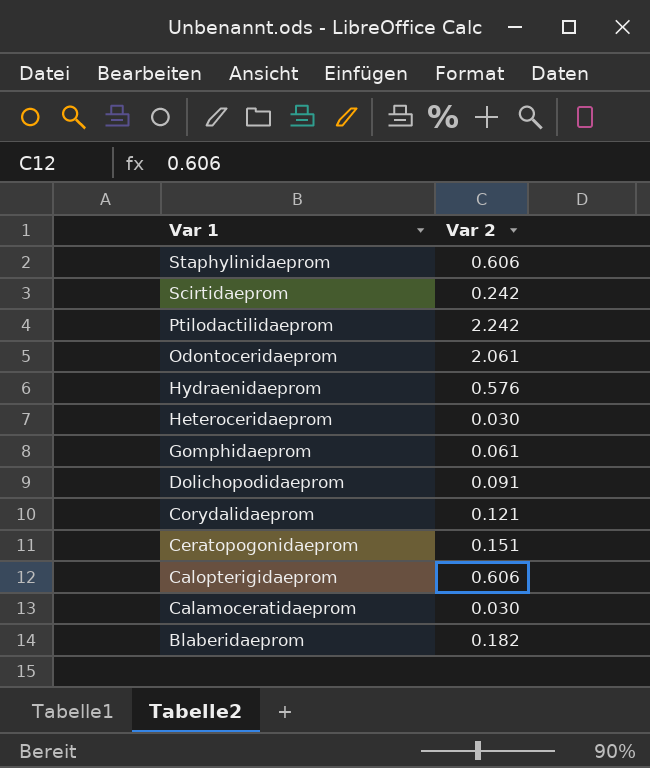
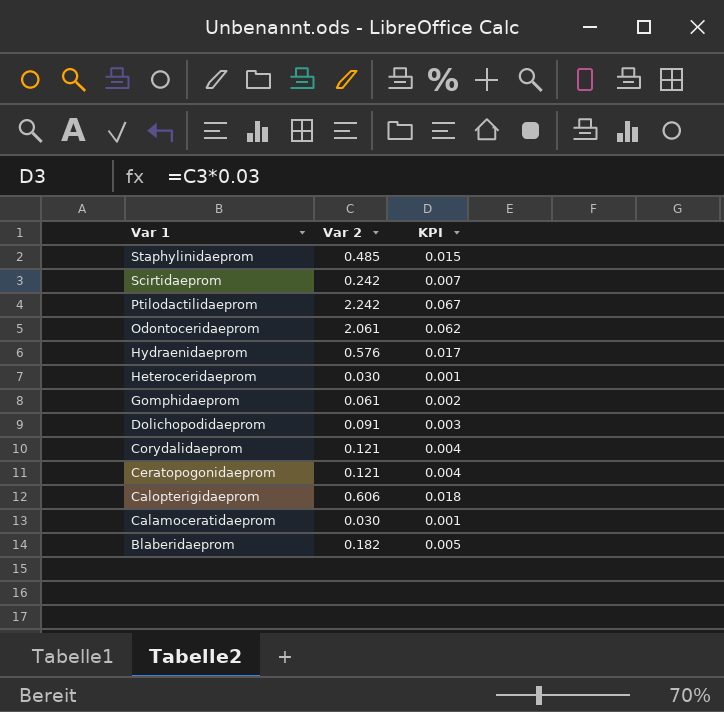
column KPI | formula: none -> [Var 2] * 0.03
Staphylinidaeprom | Var 2: 0.606 -> 0.485
Ceratopogonidaeprom | Var 2: 0.151 -> 0.121

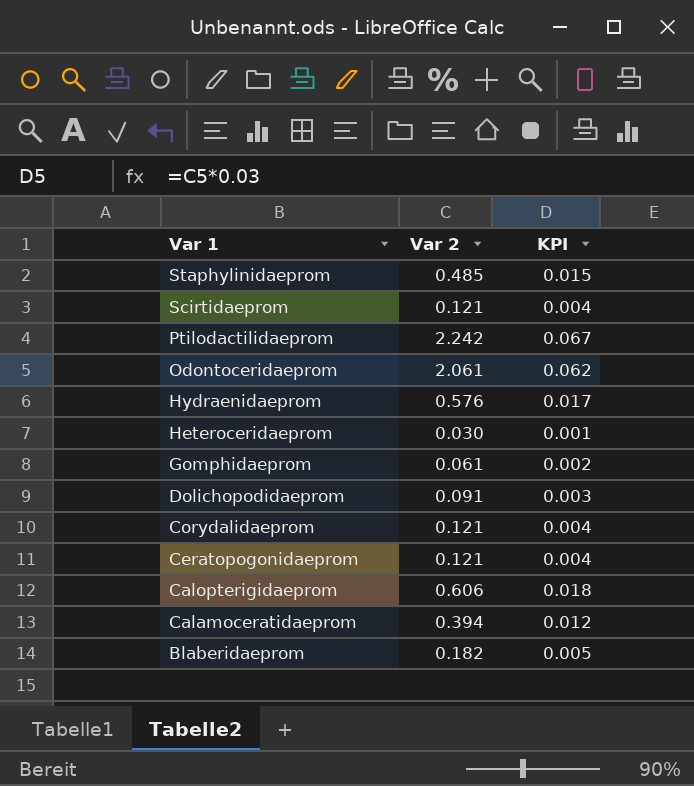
Scirtidaeprom | Var 2: 0.242 -> 0.121
Scirtidaeprom | KPI: 0.007 -> 0.004
Calamoceratidaeprom | Var 2: 0.030 -> 0.394
Calamoceratidaeprom | KPI: 0.001 -> 0.012

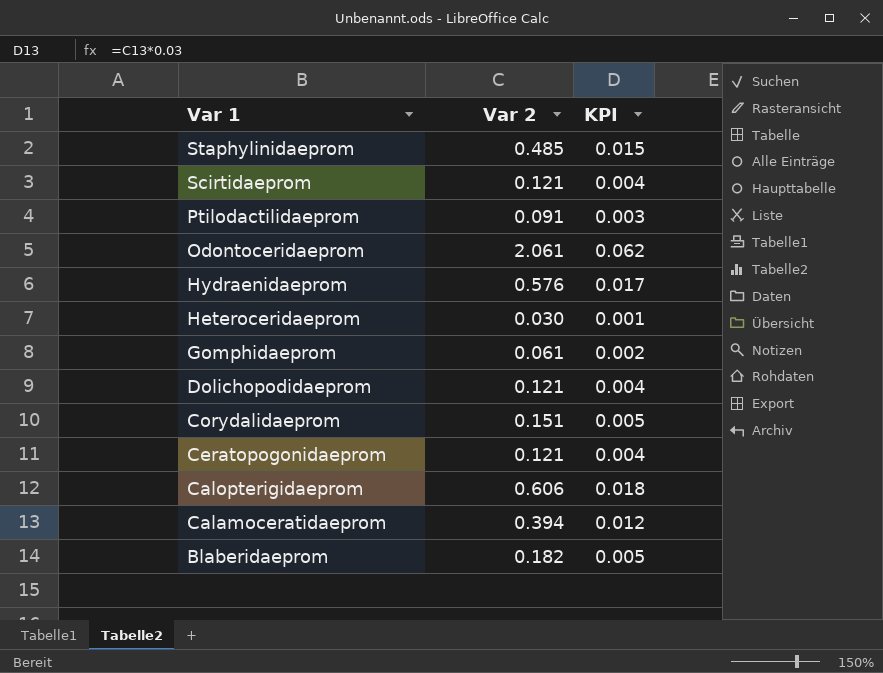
Ptilodactilidaeprom | Var 2: 2.242 -> 0.091
Ptilodactilidaeprom | KPI: 0.067 -> 0.003
Dolichopodidaeprom | Var 2: 0.091 -> 0.121
Dolichopodidaeprom | KPI: 0.003 -> 0.004
Corydalidaeprom | Var 2: 0.121 -> 0.151
Corydalidaeprom | KPI: 0.004 -> 0.005

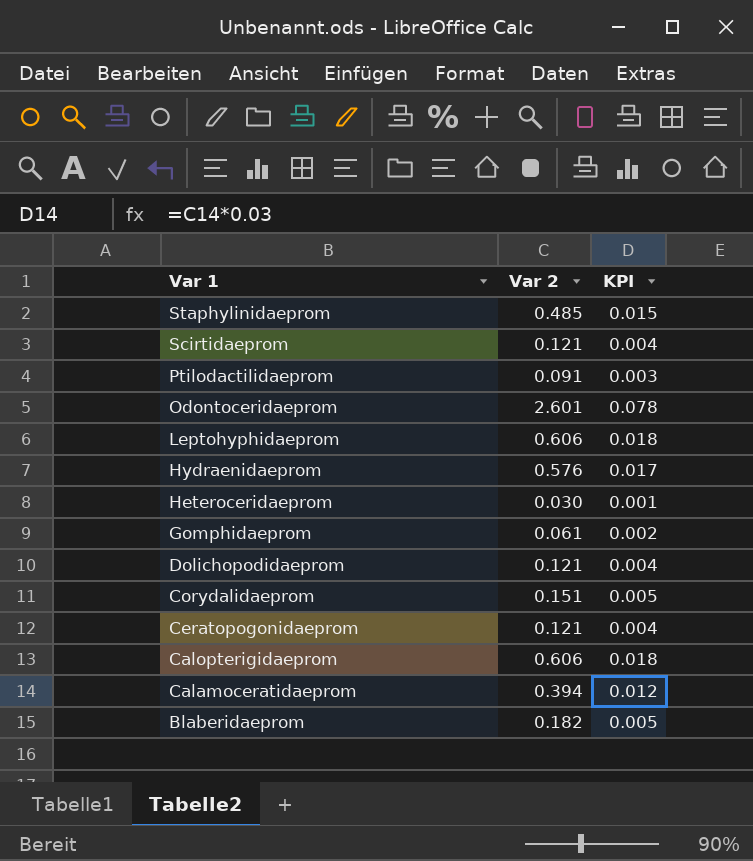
Odontoceridaeprom | Var 2: 2.061 -> 2.601
Odontoceridaeprom | KPI: 0.062 -> 0.078
row Leptohyphidaeprom: none -> 0.606 | 0.018

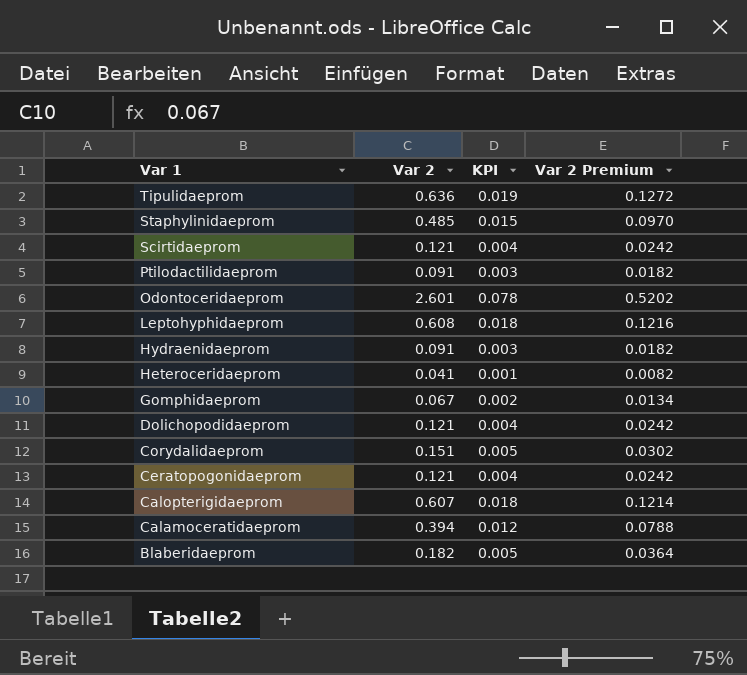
column Var 2 Premium | formula: none -> [Var 2] * 0.2
row Tipulidaeprom: none -> 0.636 | 0.019 | 0.1272
Leptohyphidaeprom | Var 2: 0.606 -> 0.608
Hydraenidaeprom | Var 2: 0.576 -> 0.091
Hydraenidaeprom | KPI: 0.017 -> 0.003
Heteroceridaeprom | Var 2: 0.030 -> 0.041
Gomphidaeprom | Var 2: 0.061 -> 0.067
Calopterigidaeprom | Var 2: 0.606 -> 0.607

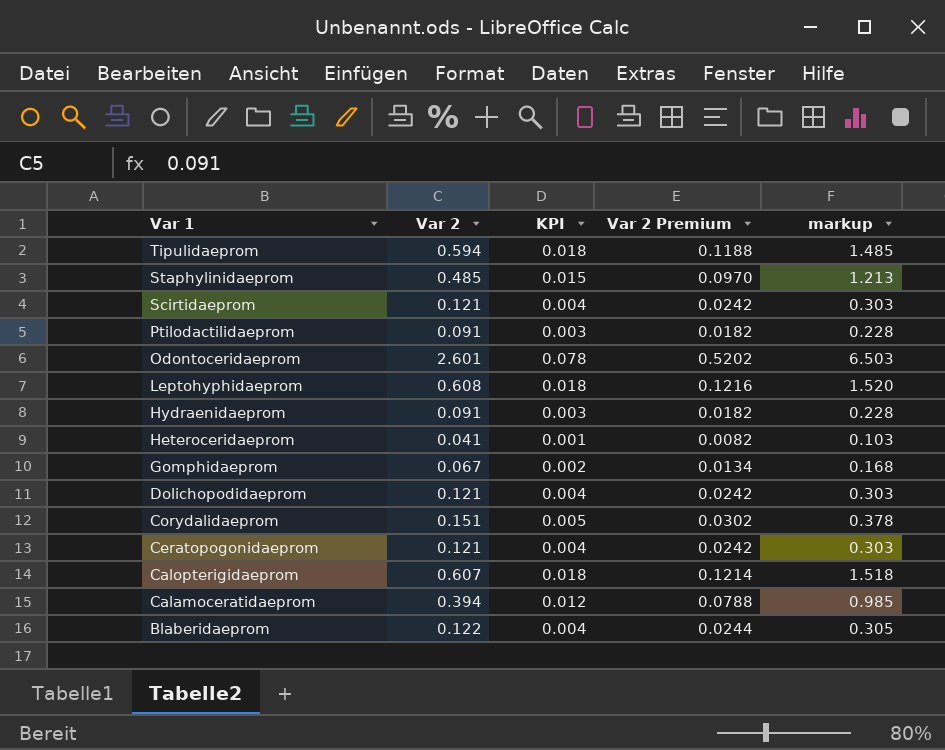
column markup | formula: none -> [Var 2] * 2.5
Tipulidaeprom | Var 2: 0.636 -> 0.594
Tipulidaeprom | KPI: 0.019 -> 0.018
Tipulidaeprom | Var 2 Premium: 0.1272 -> 0.1188
Blaberidaeprom | Var 2: 0.182 -> 0.122
Blaberidaeprom | KPI: 0.005 -> 0.004
Blaberidaeprom | Var 2 Premium: 0.0364 -> 0.0244

